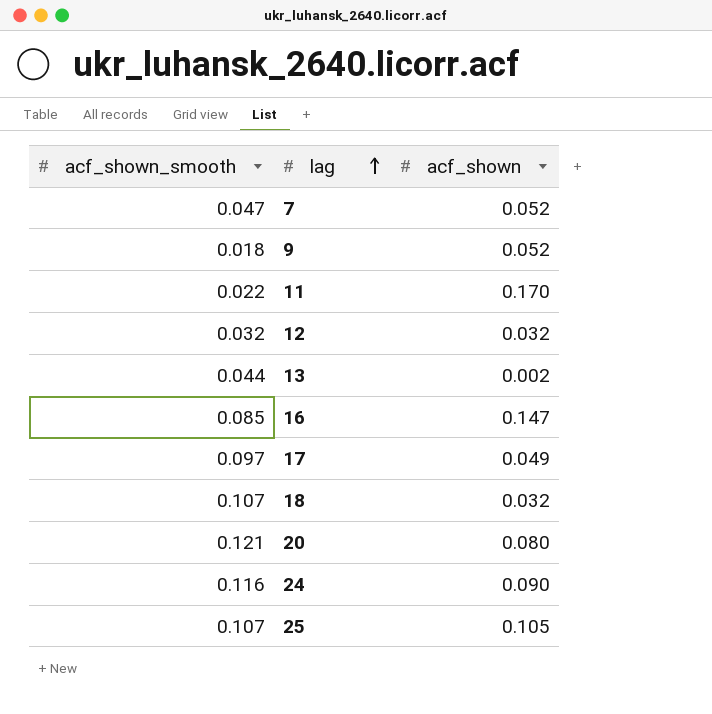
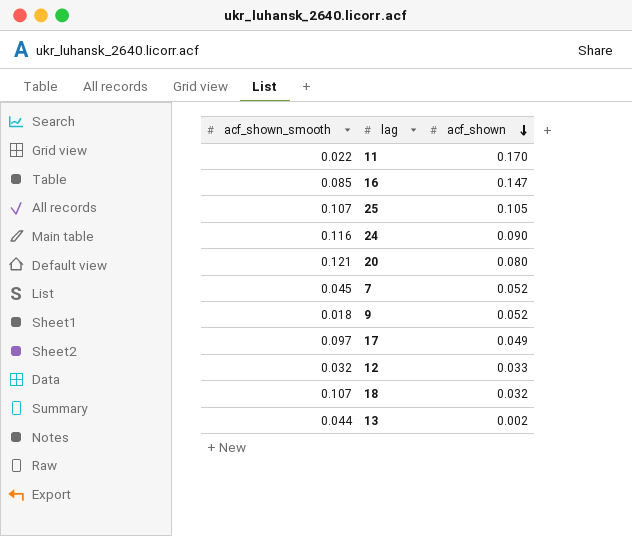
row order: lag ascending -> acf_shown descending
7 | acf_shown_smooth: 0.047 -> 0.045
12 | acf_shown: 0.032 -> 0.033

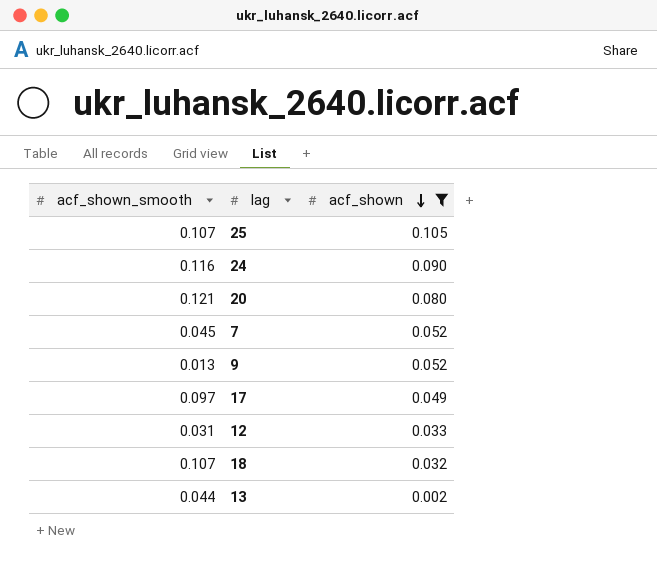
filter: none -> acf_shown <= 0.105
9 | acf_shown_smooth: 0.018 -> 0.013
12 | acf_shown_smooth: 0.032 -> 0.031

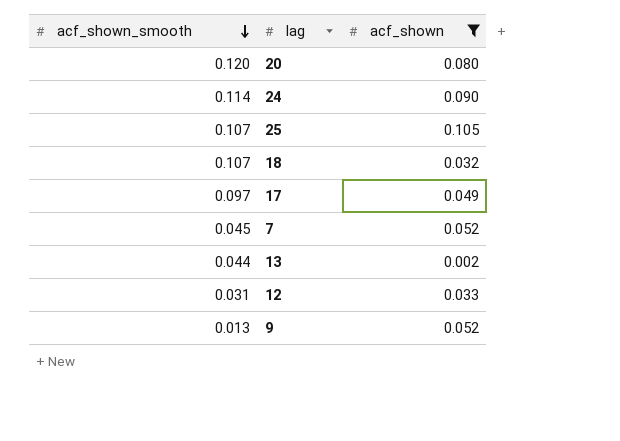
row order: acf_shown descending -> acf_shown_smooth descending
20 | acf_shown_smooth: 0.121 -> 0.120
24 | acf_shown_smooth: 0.116 -> 0.114

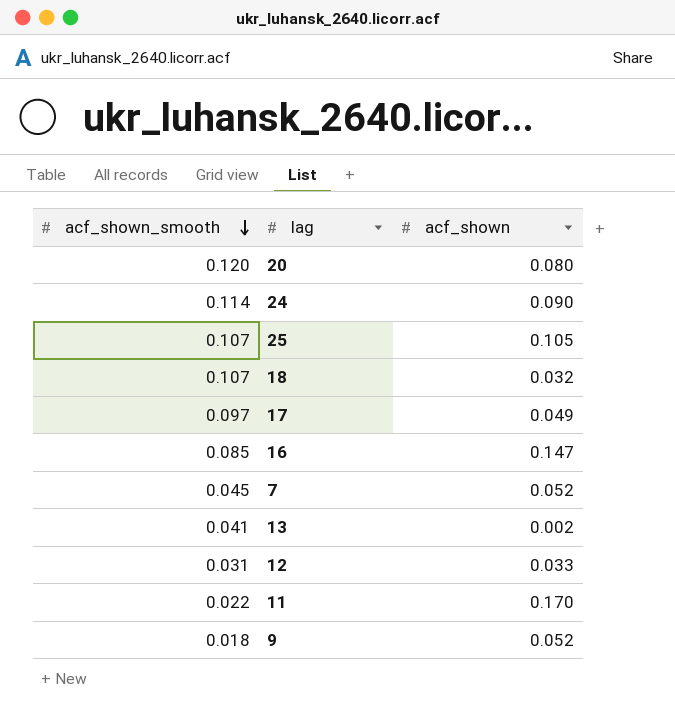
filter: acf_shown <= 0.105 -> none
13 | acf_shown_smooth: 0.044 -> 0.041
9 | acf_shown_smooth: 0.013 -> 0.018

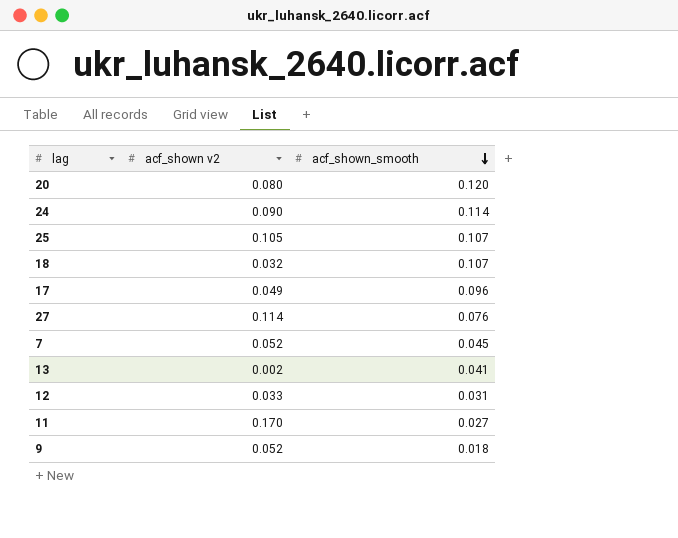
column name: acf_shown -> acf_shown v2
column acf_shown_smooth | position: 1 -> 3
row 16: 0.085 | 0.147 -> none
17 | acf_shown_smooth: 0.097 -> 0.096
row 27: none -> 0.114 | 0.076
11 | acf_shown_smooth: 0.022 -> 0.027

